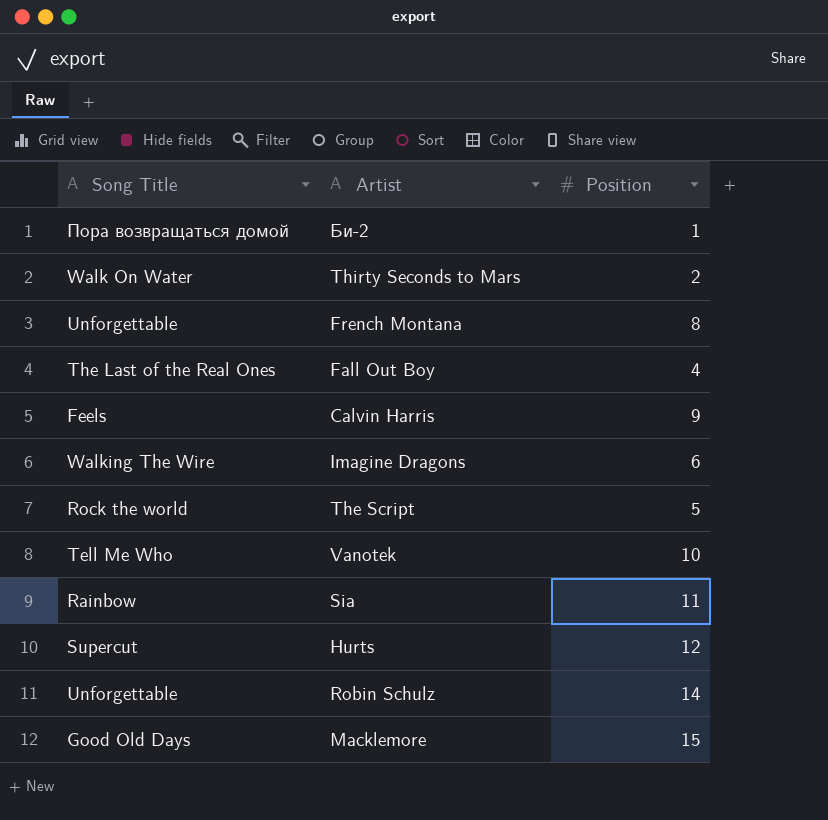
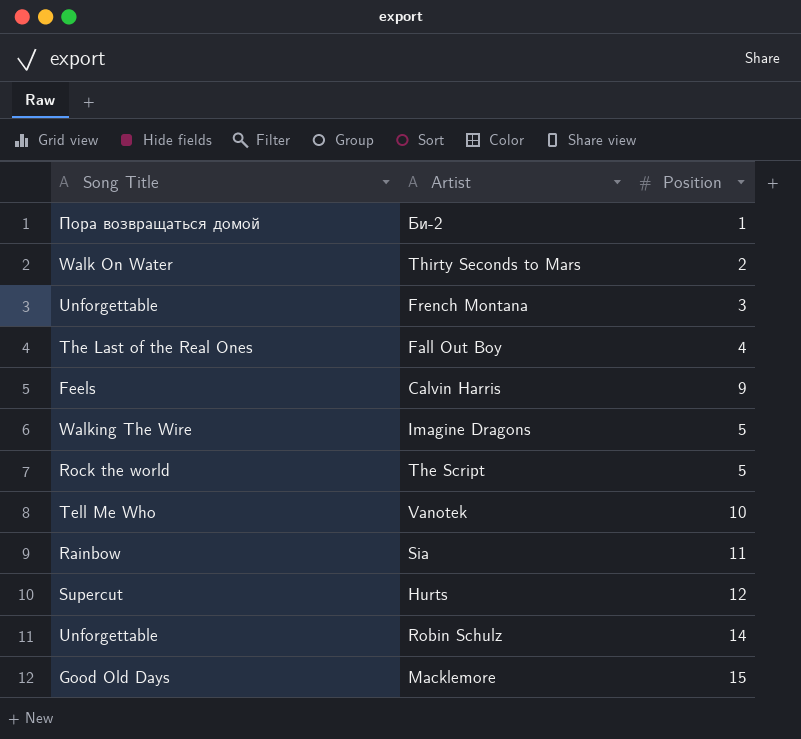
French Montana | Position: 8 -> 3
Imagine Dragons | Position: 6 -> 5

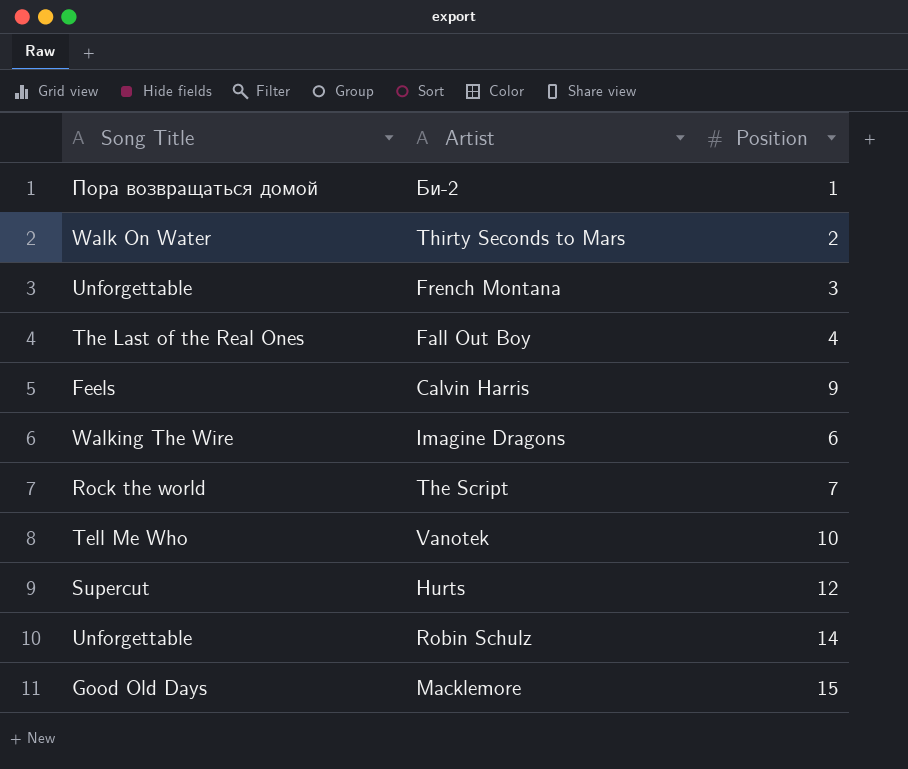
row Sia: Rainbow | 11 -> none
Imagine Dragons | Position: 5 -> 6
The Script | Position: 5 -> 7

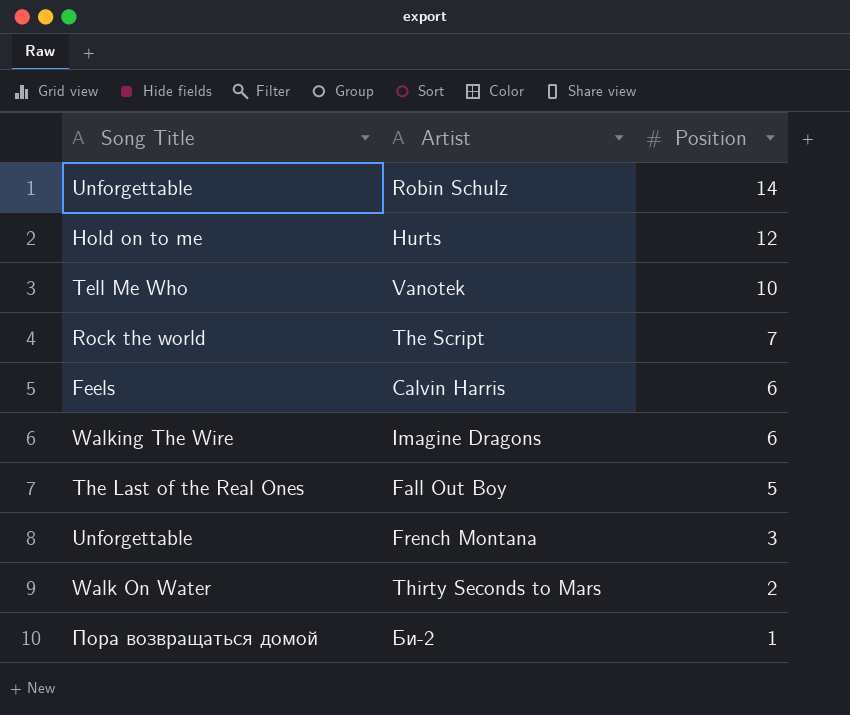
row order: none -> Position descending
row Macklemore: Good Old Days | 15 -> none
Hurts | Song Title: Supercut -> Hold on to me
Calvin Harris | Position: 9 -> 6
Fall Out Boy | Position: 4 -> 5

